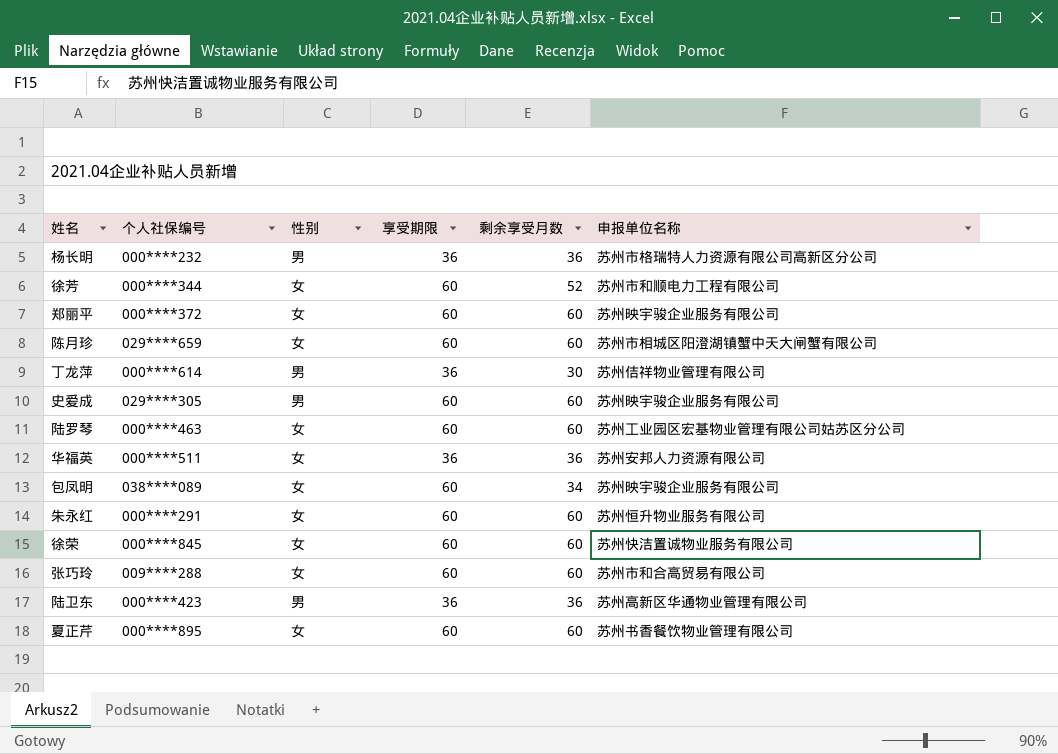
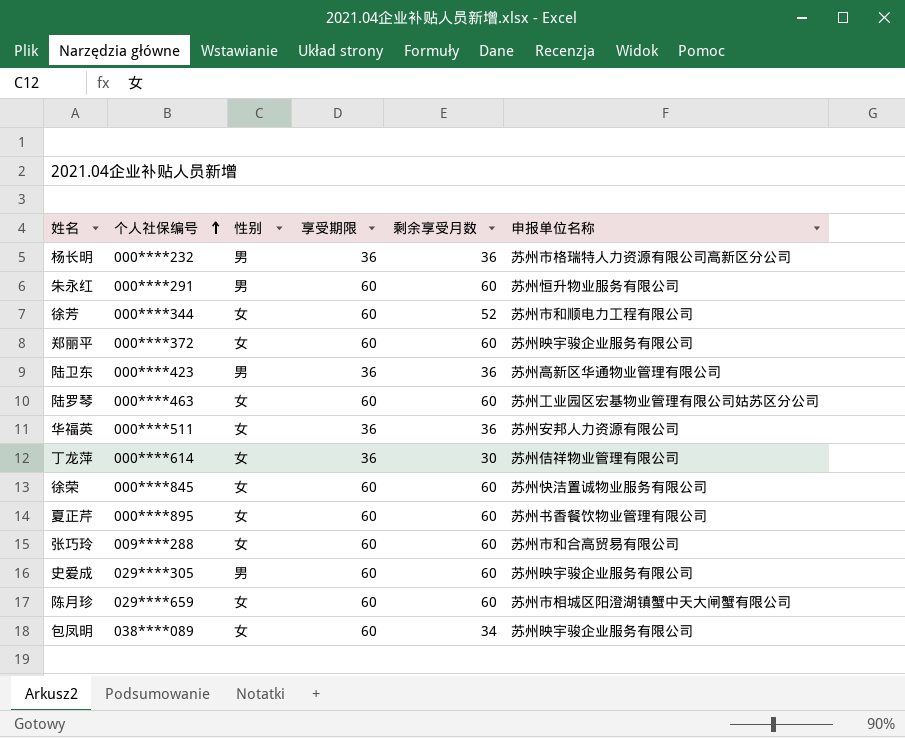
row order: none -> 个人社保编号 ascending
朱永红 | 性别: 女 -> 男
丁龙萍 | 性别: 男 -> 女

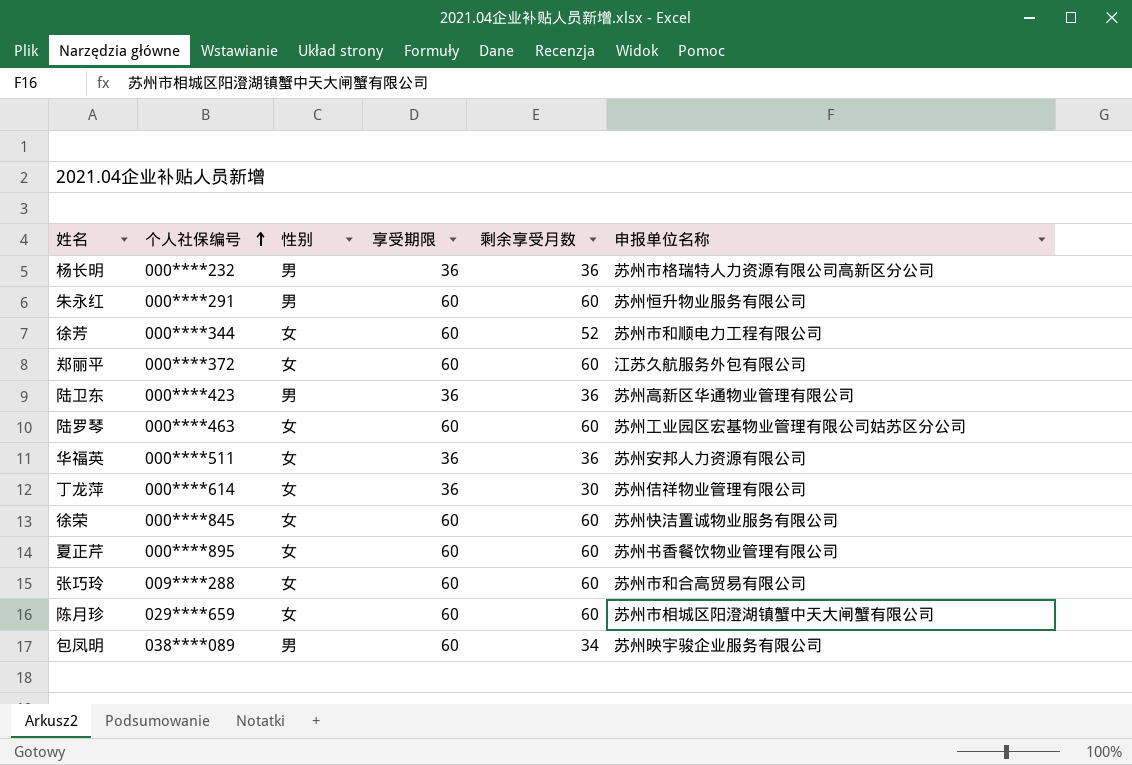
row 史爱成: 029****305 | 男 | 60 | 60 | 苏州映宇骏企业服务有限公司 -> none
郑丽平 | 申报单位名称: 苏州映宇骏企业服务有限公司 -> 江苏久航服务外包有限公司
包凤明 | 性别: 女 -> 男

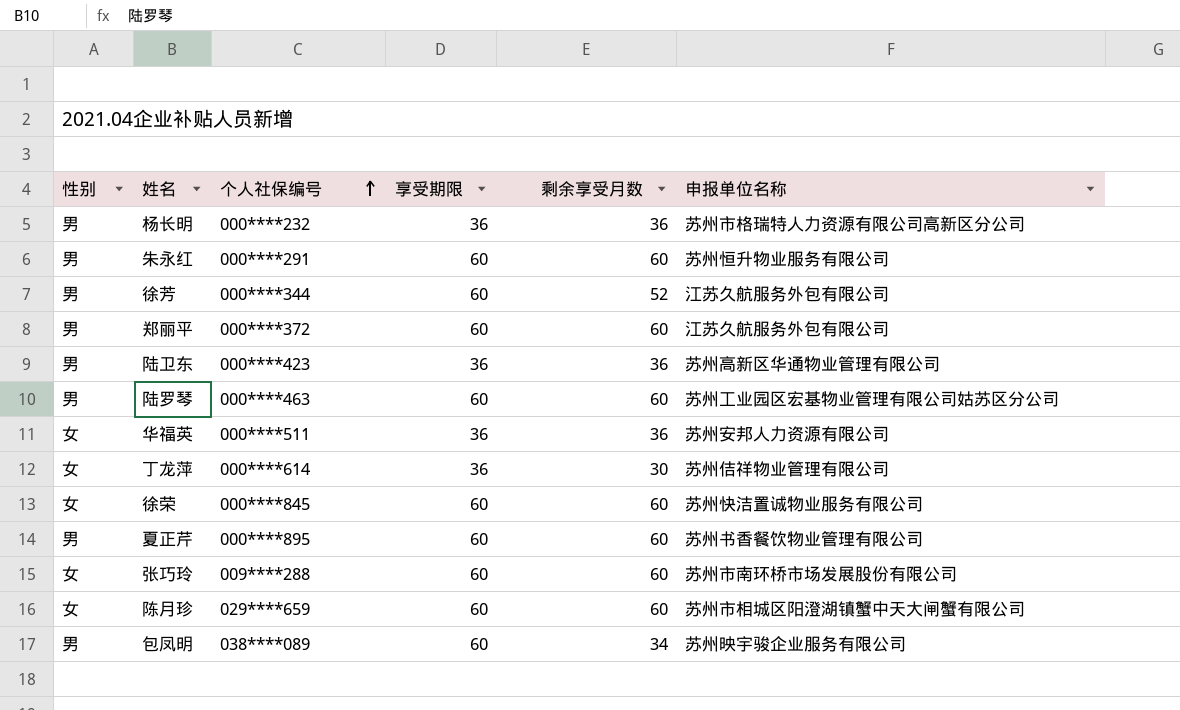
column 性别 | position: 3 -> 1
徐芳 | 性别: 女 -> 男
徐芳 | 申报单位名称: 苏州市和顺电力工程有限公司 -> 江苏久航服务外包有限公司
郑丽平 | 性别: 女 -> 男
陆罗琴 | 性别: 女 -> 男
夏正芹 | 性别: 女 -> 男
张巧玲 | 申报单位名称: 苏州市和合高贸易有限公司 -> 苏州市南环桥市场发展股份有限公司

